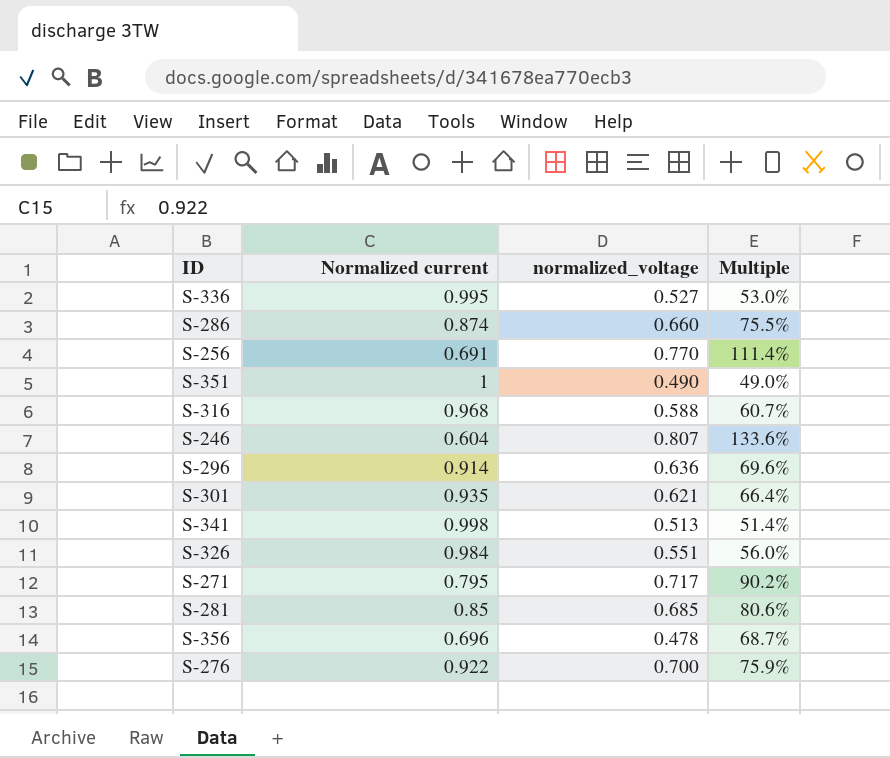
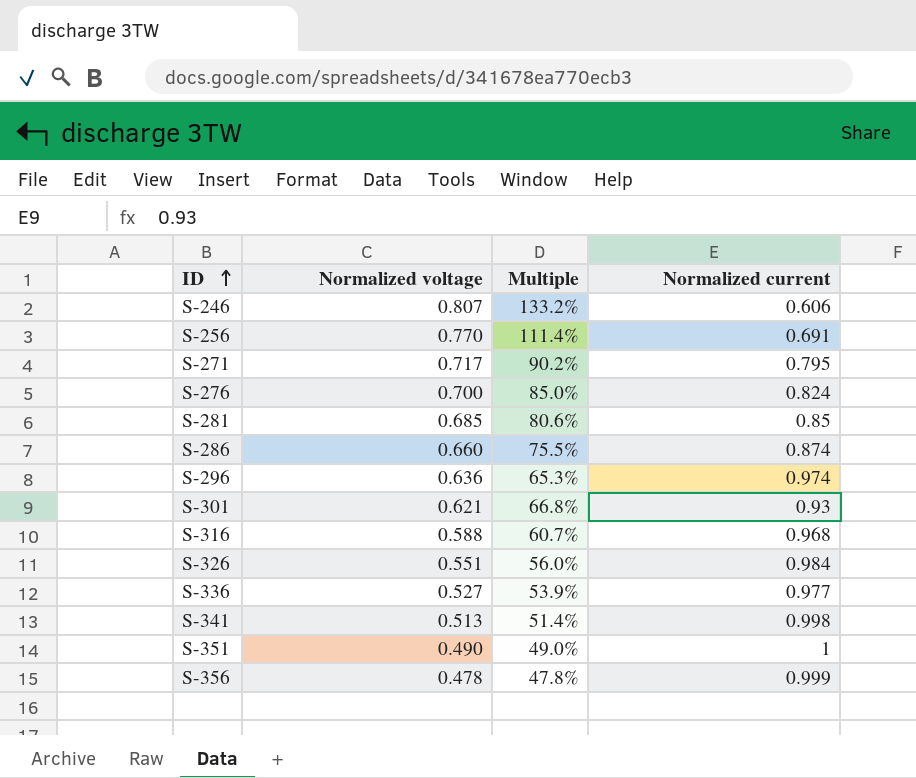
row order: none -> ID ascending
column name: normalized_voltage -> Normalized voltage
column Normalized current | position: 2 -> 4
S-246 | Multiple: 133.6% -> 133.2%
S-246 | Normalized current: 0.604 -> 0.606
S-276 | Multiple: 75.9% -> 85.0%
S-276 | Normalized current: 0.922 -> 0.824
S-296 | Multiple: 69.6% -> 65.3%
S-296 | Normalized current: 0.914 -> 0.974
S-301 | Multiple: 66.4% -> 66.8%
S-301 | Normalized current: 0.935 -> 0.93
S-336 | Multiple: 53.0% -> 53.9%
S-336 | Normalized current: 0.995 -> 0.977
S-356 | Multiple: 68.7% -> 47.8%
S-356 | Normalized current: 0.696 -> 0.999

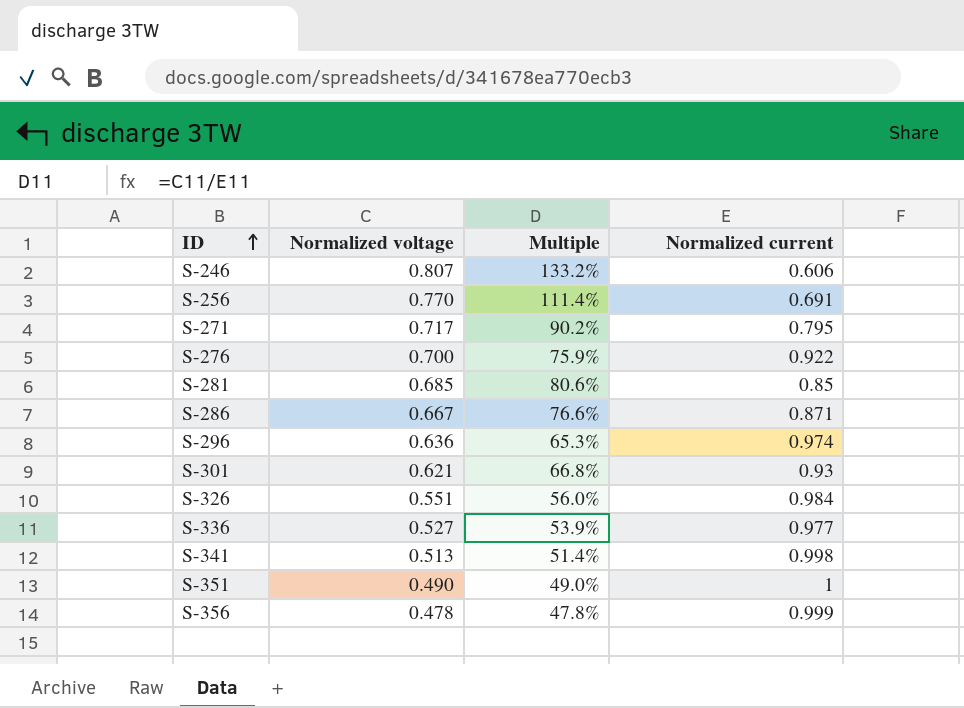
row S-316: 0.588 | 60.7% | 0.968 -> none
S-276 | Multiple: 85.0% -> 75.9%
S-276 | Normalized current: 0.824 -> 0.922
S-286 | Normalized voltage: 0.660 -> 0.667
S-286 | Multiple: 75.5% -> 76.6%
S-286 | Normalized current: 0.874 -> 0.871

